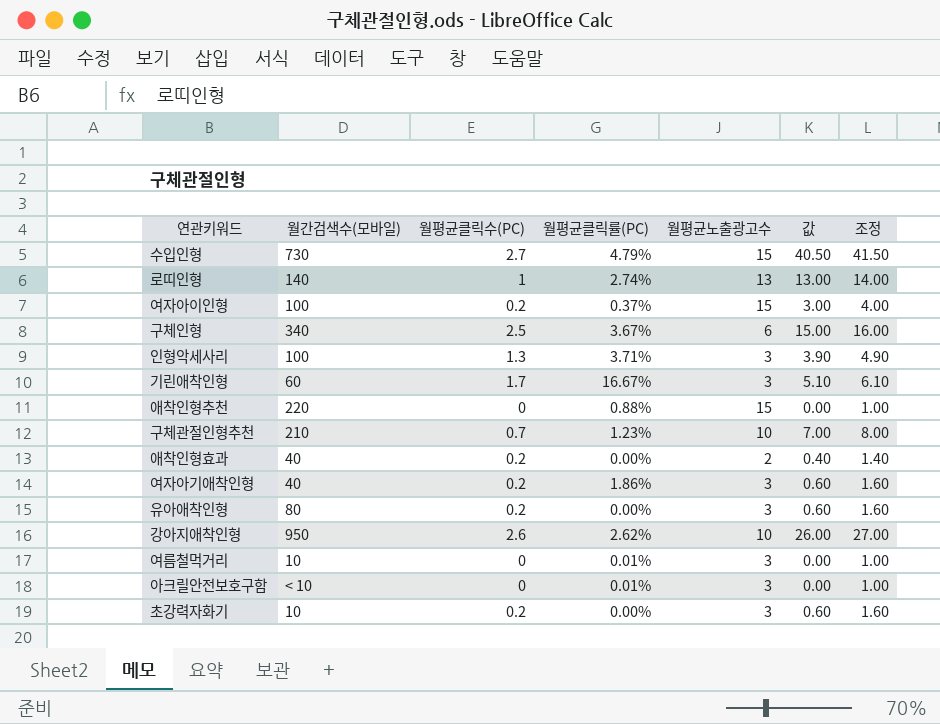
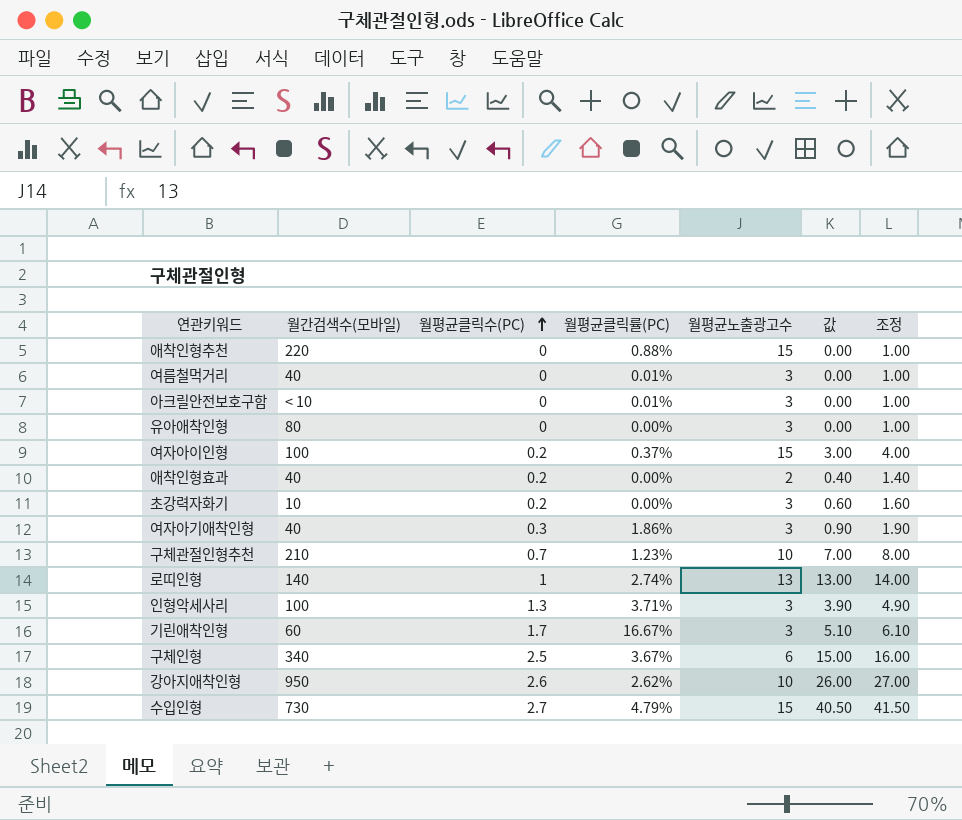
row order: none -> 월평균클릭수(PC) ascending
여름철먹거리 | 월간검색수(모바일): 10 -> 40
유아애착인형 | 월평균클릭수(PC): 0.2 -> 0
유아애착인형 | 값: 0.60 -> 0.00
유아애착인형 | 조정: 1.60 -> 1.00
여자아기애착인형 | 월평균클릭수(PC): 0.2 -> 0.3
여자아기애착인형 | 값: 0.60 -> 0.90
여자아기애착인형 | 조정: 1.60 -> 1.90

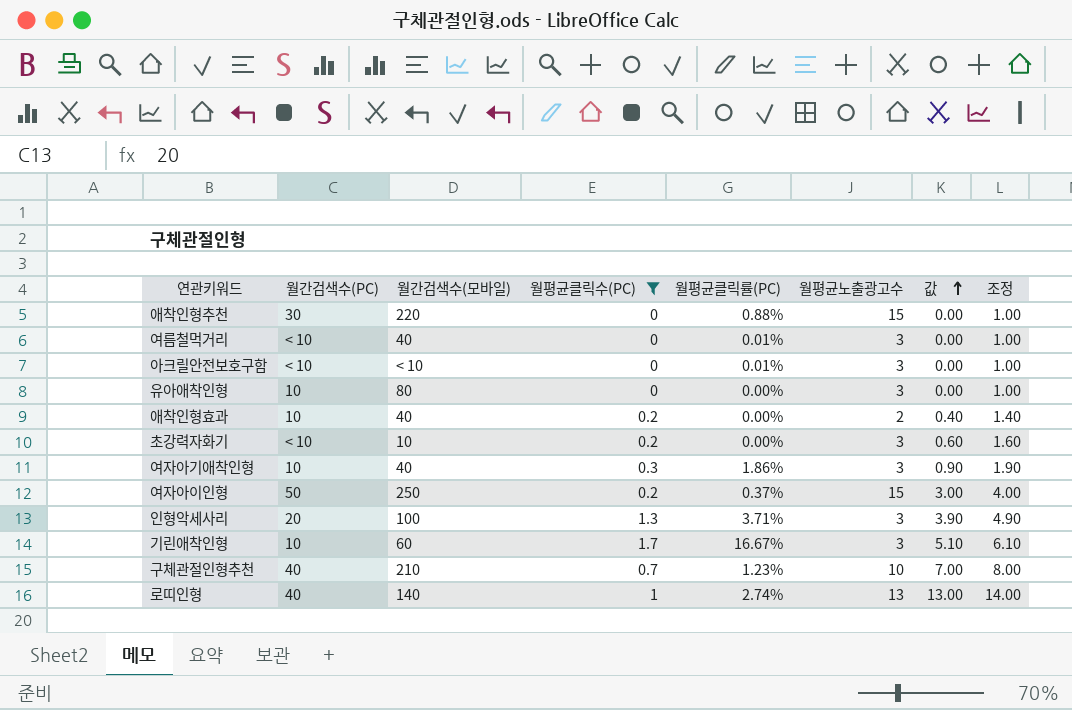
filter: none -> 월평균클릭수(PC) <= 1.7
row order: 월평균클릭수(PC) ascending -> 값 ascending
column 월간검색수(PC) | position: none -> 2
여자아이인형 | 월간검색수(모바일): 100 -> 250

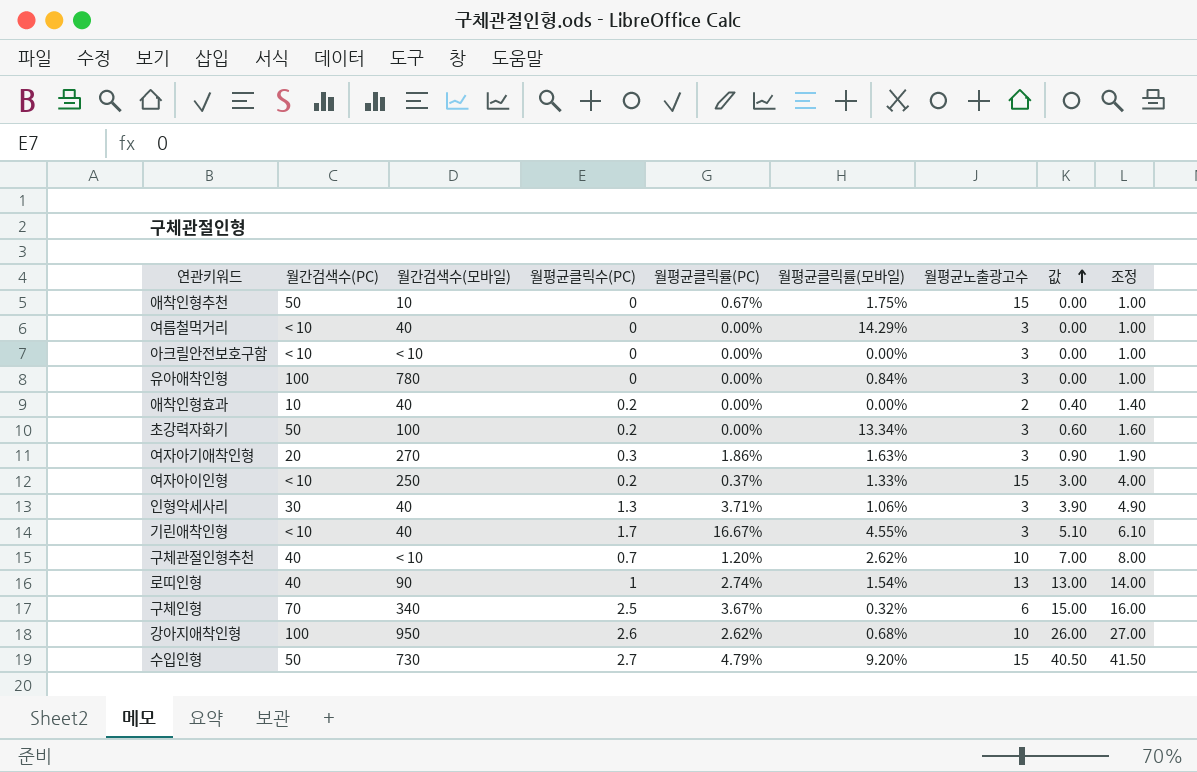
filter: 월평균클릭수(PC) <= 1.7 -> none
column 월평균클릭률(모바일) | position: none -> 6
애착인형추천 | 월간검색수(PC): 30 -> 50
애착인형추천 | 월간검색수(모바일): 220 -> 10
애착인형추천 | 월평균클릭률(PC): 0.88% -> 0.67%
여름철먹거리 | 월평균클릭률(PC): 0.01% -> 0.00%
아크릴안전보호구함 | 월평균클릭률(PC): 0.01% -> 0.00%
유아애착인형 | 월간검색수(PC): 10 -> 100
유아애착인형 | 월간검색수(모바일): 80 -> 780
초강력자화기 | 월간검색수(PC): < 10 -> 50
초강력자화기 | 월간검색수(모바일): 10 -> 100
여자아기애착인형 | 월간검색수(PC): 10 -> 20
여자아기애착인형 | 월간검색수(모바일): 40 -> 270
여자아이인형 | 월간검색수(PC): 50 -> < 10
인형악세사리 | 월간검색수(PC): 20 -> 30
인형악세사리 | 월간검색수(모바일): 100 -> 40
기린애착인형 | 월간검색수(PC): 10 -> < 10
기린애착인형 | 월간검색수(모바일): 60 -> 40
구체관절인형추천 | 월간검색수(모바일): 210 -> < 10
구체관절인형추천 | 월평균클릭률(PC): 1.23% -> 1.20%
로띠인형 | 월간검색수(모바일): 140 -> 90

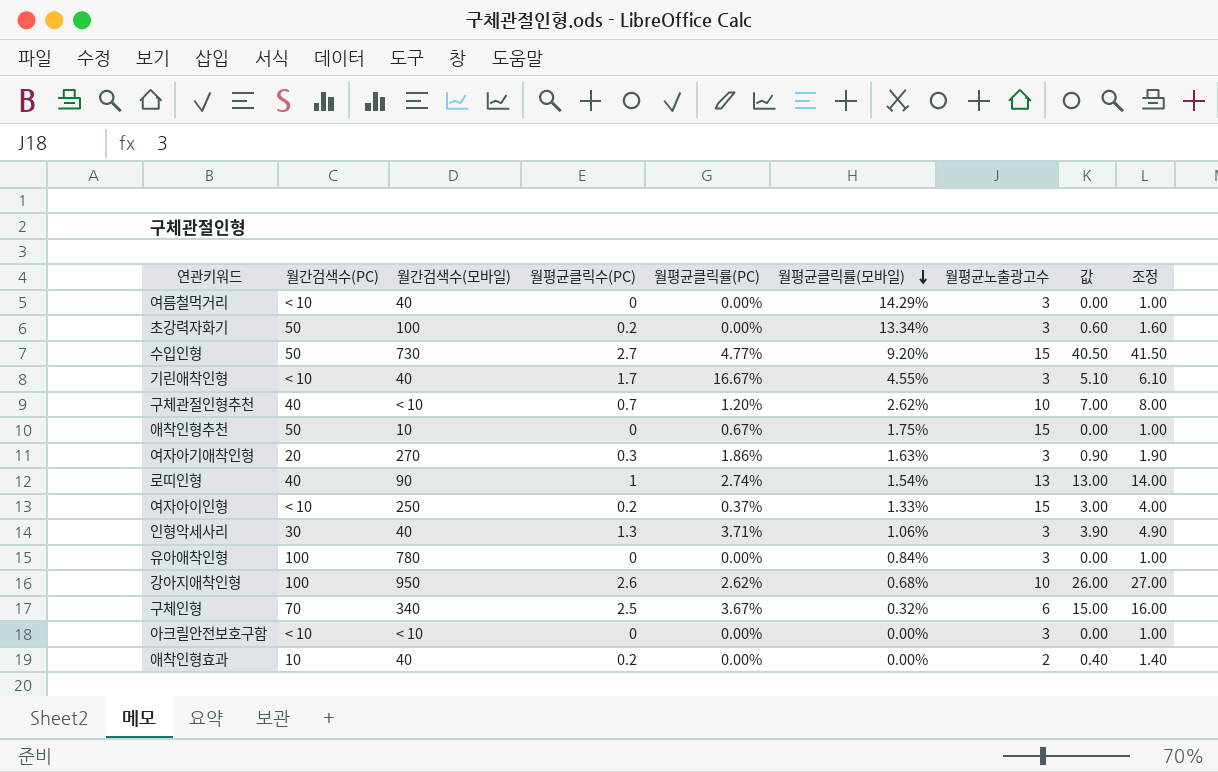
row order: 값 ascending -> 월평균클릭률(모바일) descending
수입인형 | 월평균클릭률(PC): 4.79% -> 4.77%

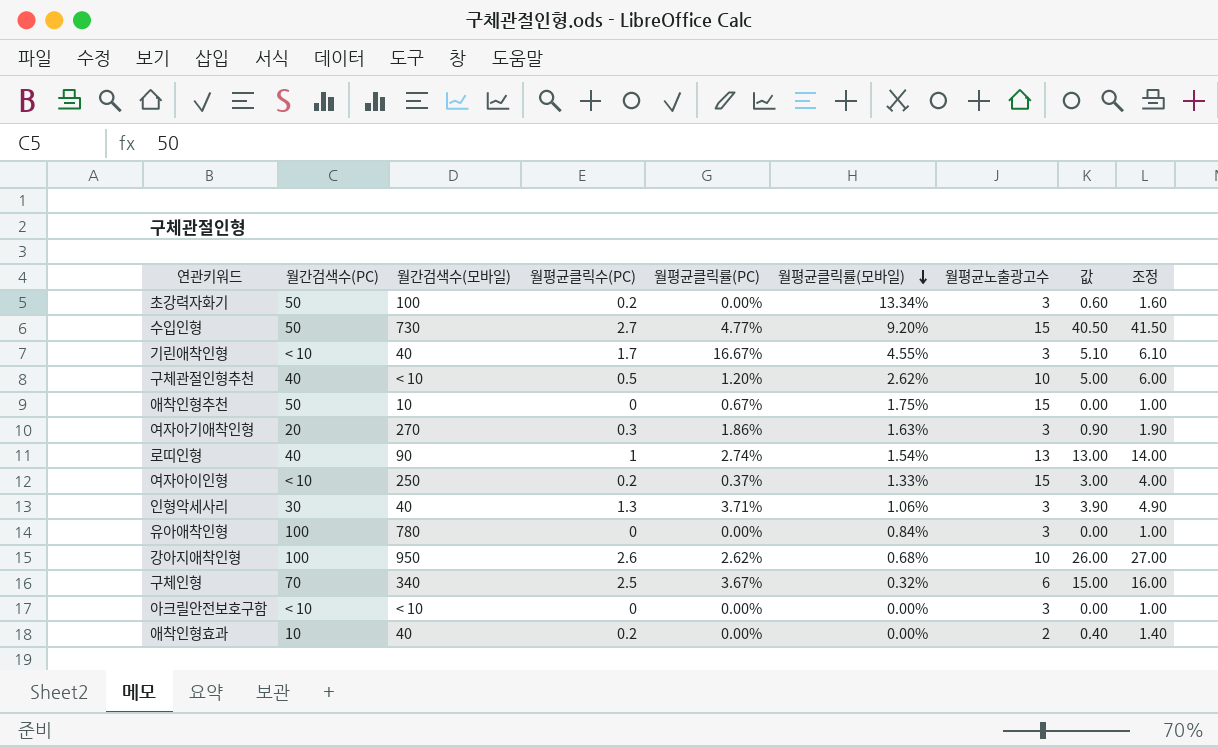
row 여름철먹거리: < 10 | 40 | 0 | 0.00% | 14.29% | 3 | 0.00 | 1.00 -> none
구체관절인형추천 | 월평균클릭수(PC): 0.7 -> 0.5
구체관절인형추천 | 값: 7.00 -> 5.00
구체관절인형추천 | 조정: 8.00 -> 6.00

